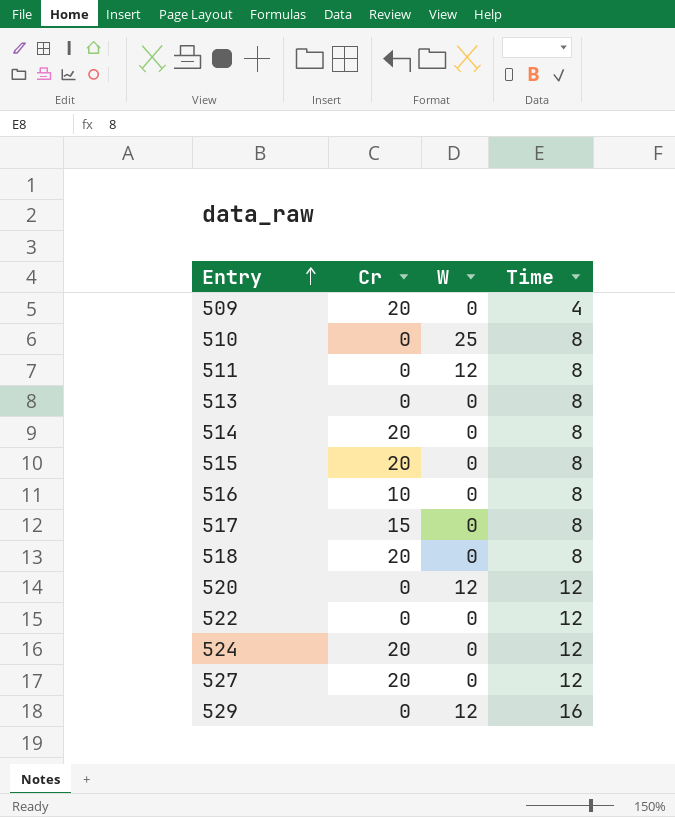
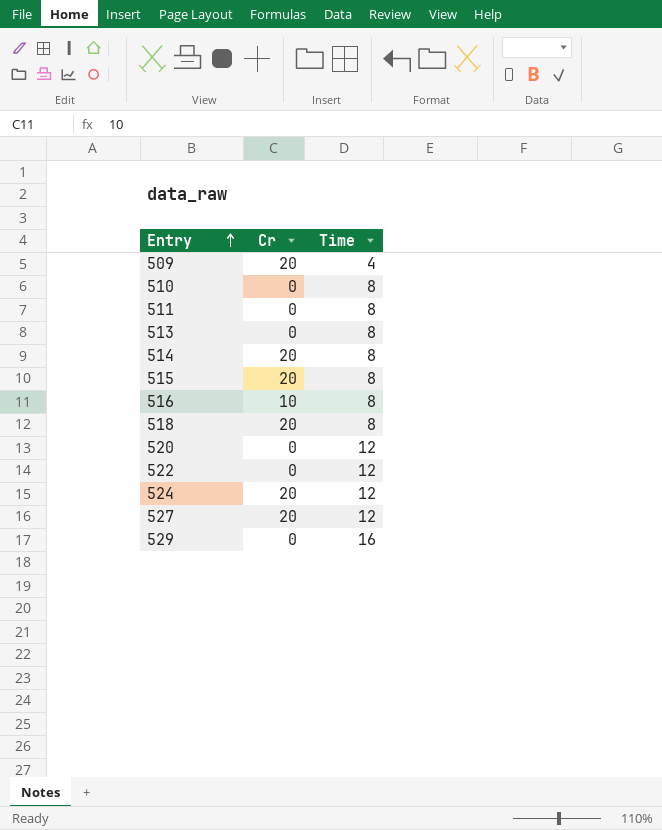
column W | position: 3 -> none
row 517: 15 | 0 | 8 -> none

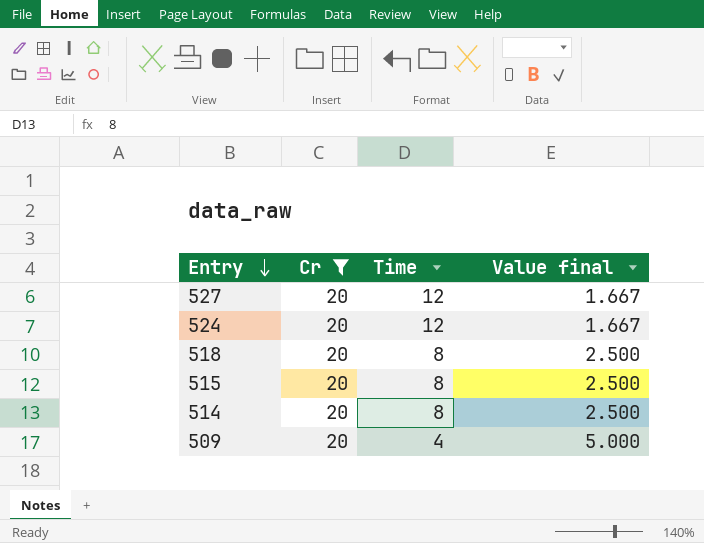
filter: none -> Cr = 20
row order: Entry ascending -> Entry descending
column Value final | formula: none -> [Cr] / [Time]

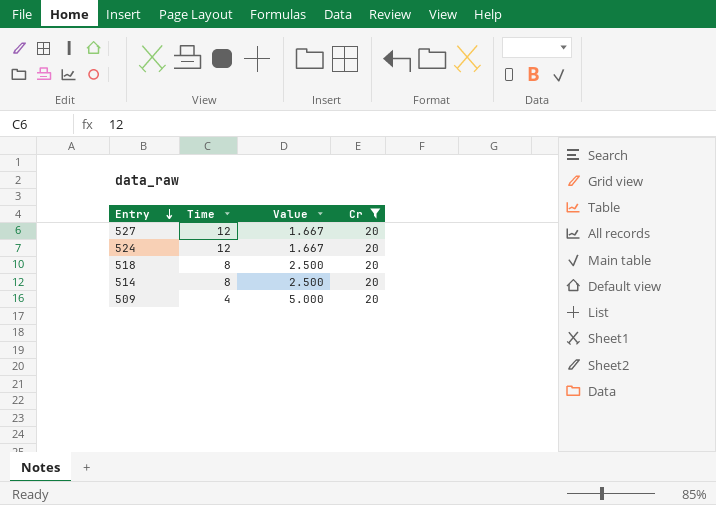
column name: Value final -> Value
column Cr | position: 2 -> 4
row 515: 20 | 8 | 2.500 -> none

